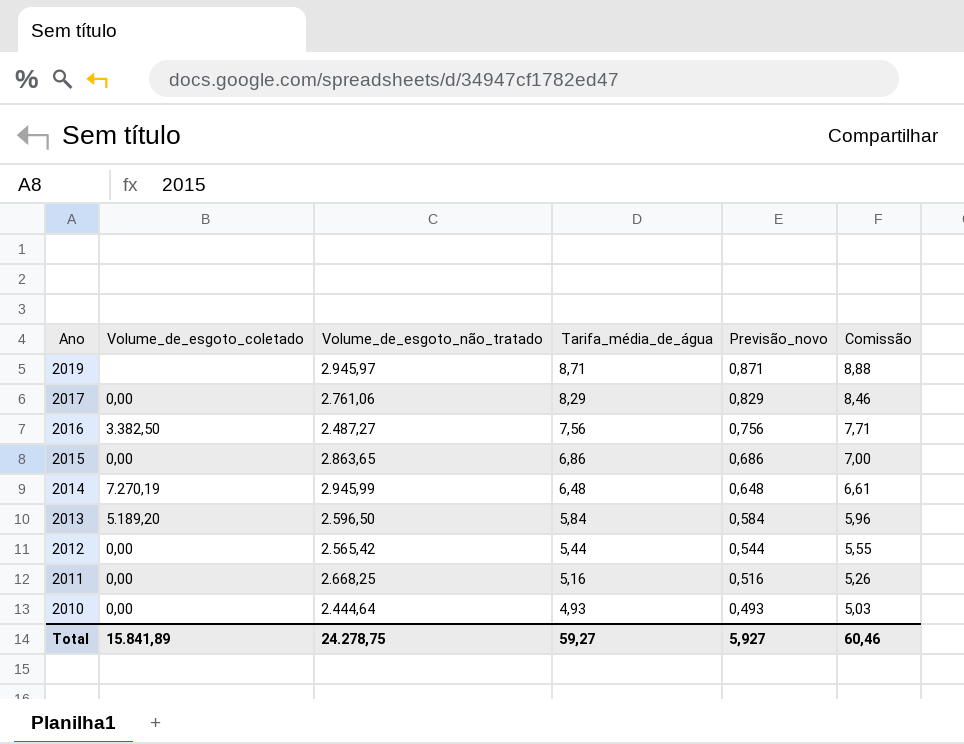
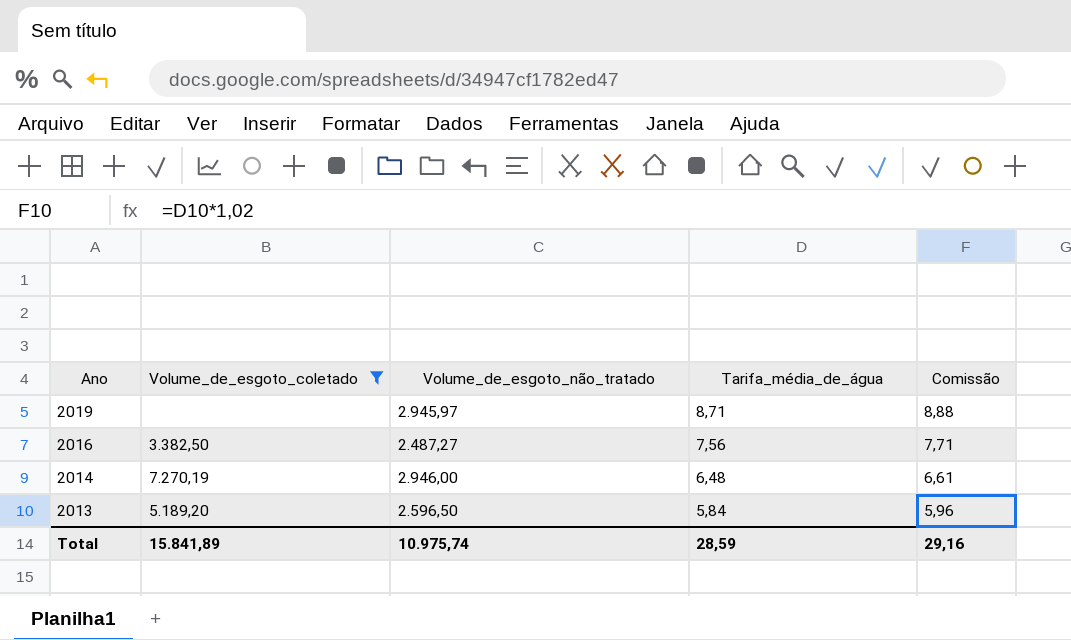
filter: none -> Volume_de_esgoto_coletado != 0,00
column Previsão_novo | formula: [Tarifa_média_de_água] * 0,1 -> none
2014 | Volume_de_esgoto_não_tratado: 2.945,99 -> 2.946,00
Total | Volume_de_esgoto_não_tratado: 24.278,75 -> 10.975,74
Total | Tarifa_média_de_água: 59,27 -> 28,59
Total | Comissão: 60,46 -> 29,16

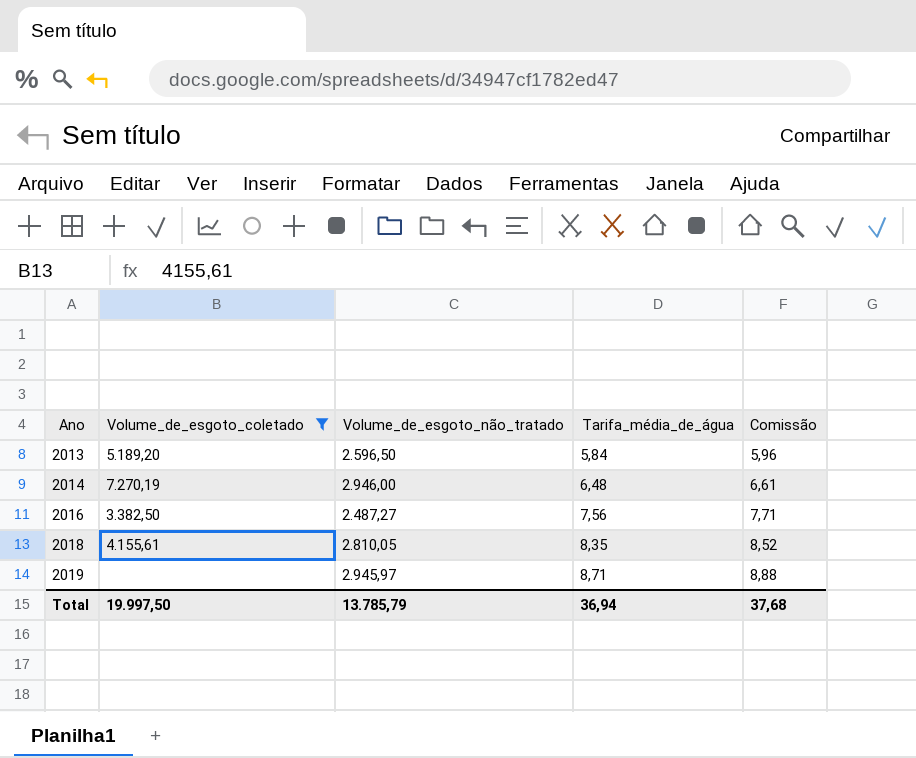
row order: Ano descending -> Ano ascending
row 2018: none -> 4.155,61 | 2.810,05 | 8,35 | 8,52
Total | Volume_de_esgoto_coletado: 15.841,89 -> 19.997,50
Total | Volume_de_esgoto_não_tratado: 10.975,74 -> 13.785,79
Total | Tarifa_média_de_água: 28,59 -> 36,94
Total | Comissão: 29,16 -> 37,68

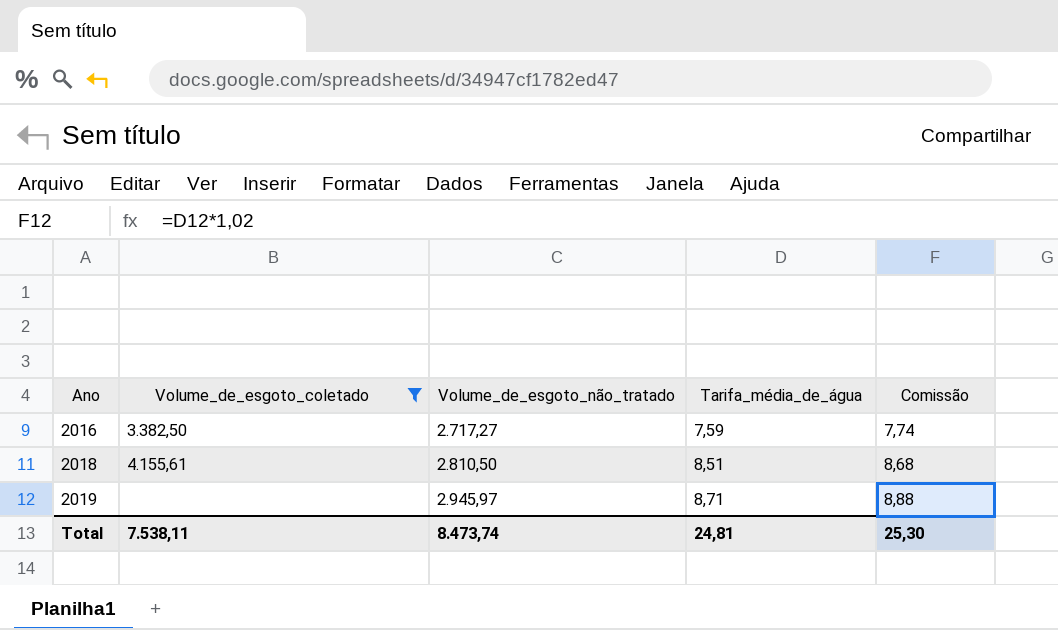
row 2013: 5.189,20 | 2.596,50 | 5,84 | 5,96 -> none
row 2014: 7.270,19 | 2.946,00 | 6,48 | 6,61 -> none
2016 | Volume_de_esgoto_não_tratado: 2.487,27 -> 2.717,27
2016 | Tarifa_média_de_água: 7,56 -> 7,59
2016 | Comissão: 7,71 -> 7,74
2018 | Volume_de_esgoto_não_tratado: 2.810,05 -> 2.810,50
2018 | Tarifa_média_de_água: 8,35 -> 8,51
2018 | Comissão: 8,52 -> 8,68
Total | Volume_de_esgoto_coletado: 19.997,50 -> 7.538,11
Total | Volume_de_esgoto_não_tratado: 13.785,79 -> 8.473,74
Total | Tarifa_média_de_água: 36,94 -> 24,81
Total | Comissão: 37,68 -> 25,30

